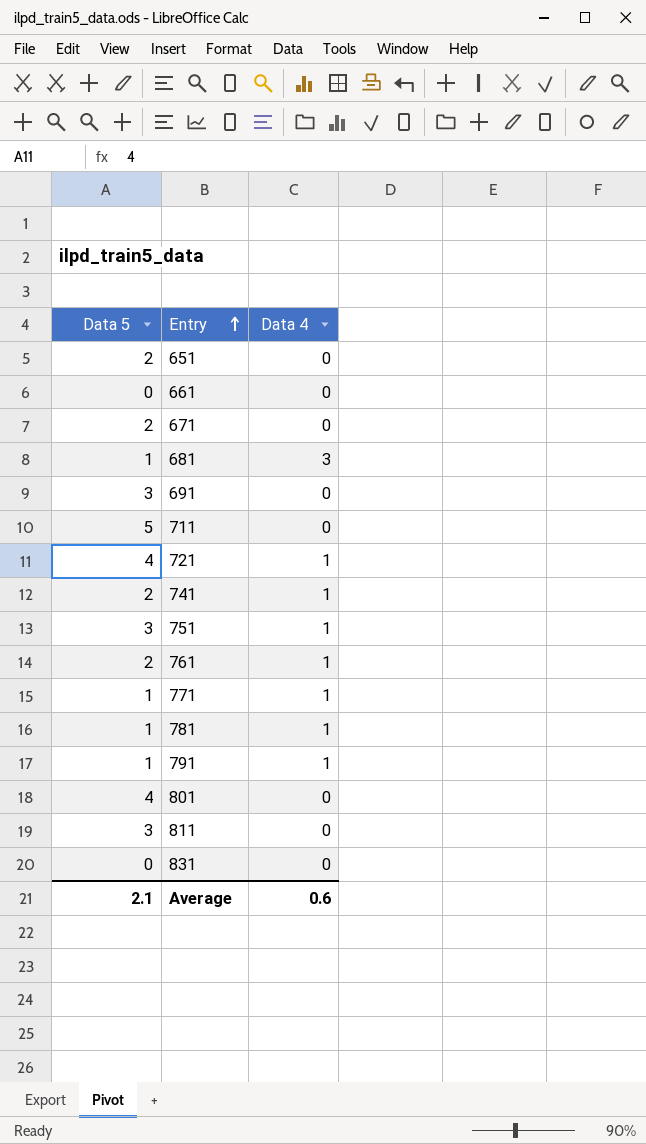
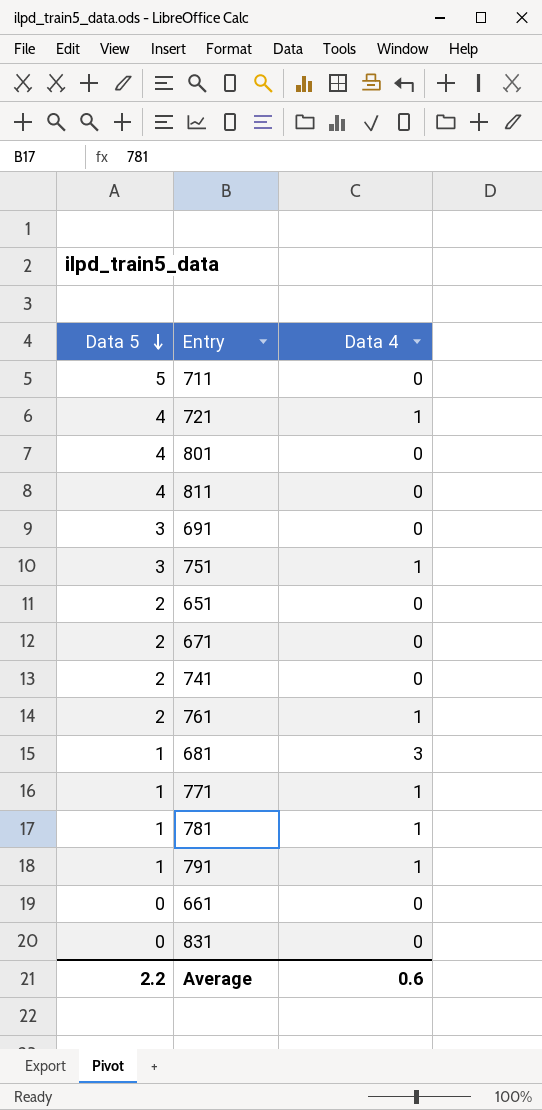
row order: Entry ascending -> Data 5 descending
811 | Data 5: 3 -> 4
741 | Data 4: 1 -> 0
Average | Data 5: 2.1 -> 2.2

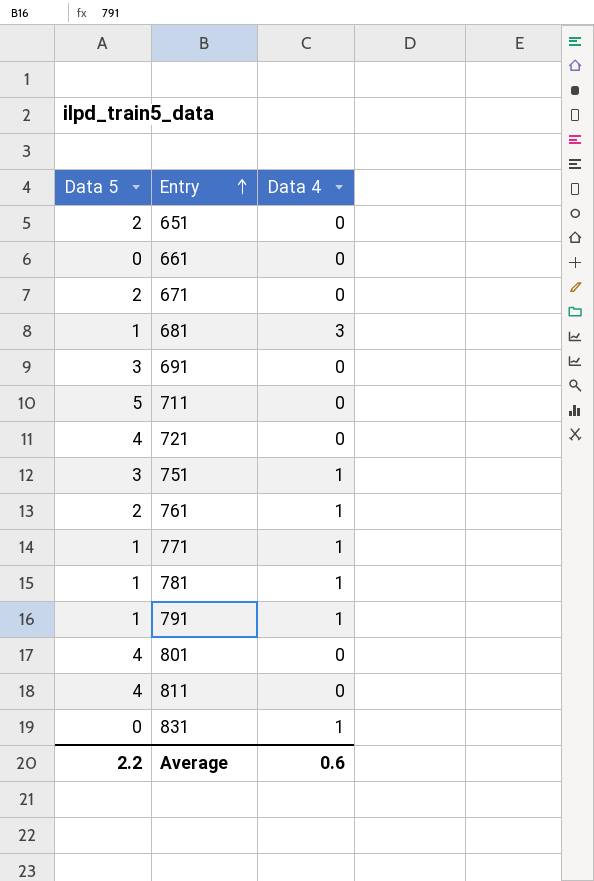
row order: Data 5 descending -> Entry ascending
row 741: 2 | 0 -> none
721 | Data 4: 1 -> 0
831 | Data 4: 0 -> 1

